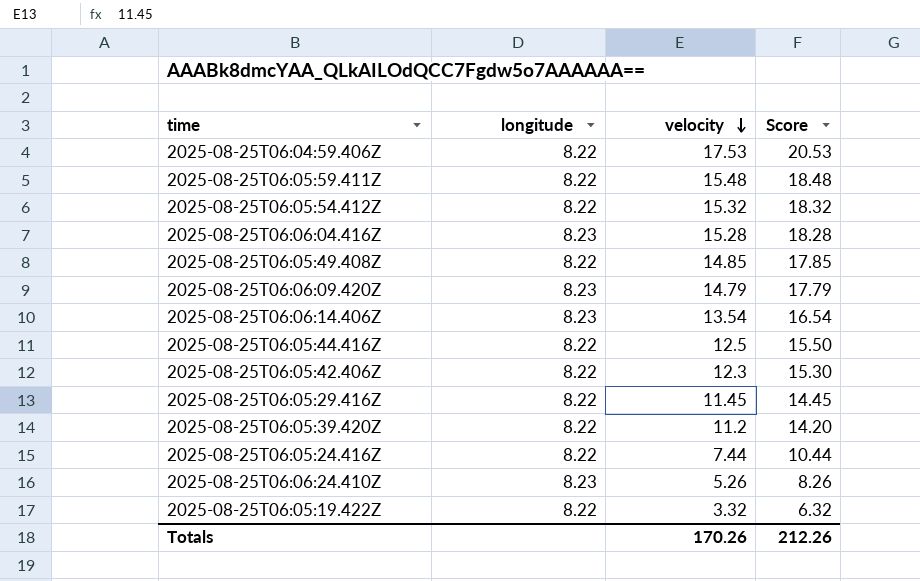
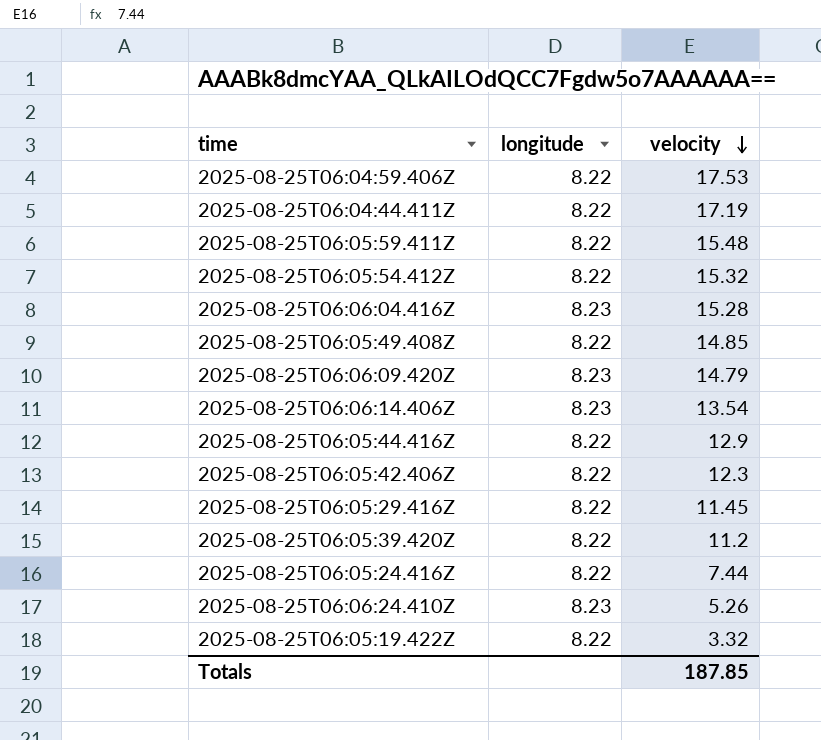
column Score | formula: [velocity] + 3 -> none
row 2025-08-25T06:04:44.411Z: none -> 8.22 | 17.19
2025-08-25T06:05:44.416Z | velocity: 12.5 -> 12.9
Totals | velocity: 170.26 -> 187.85

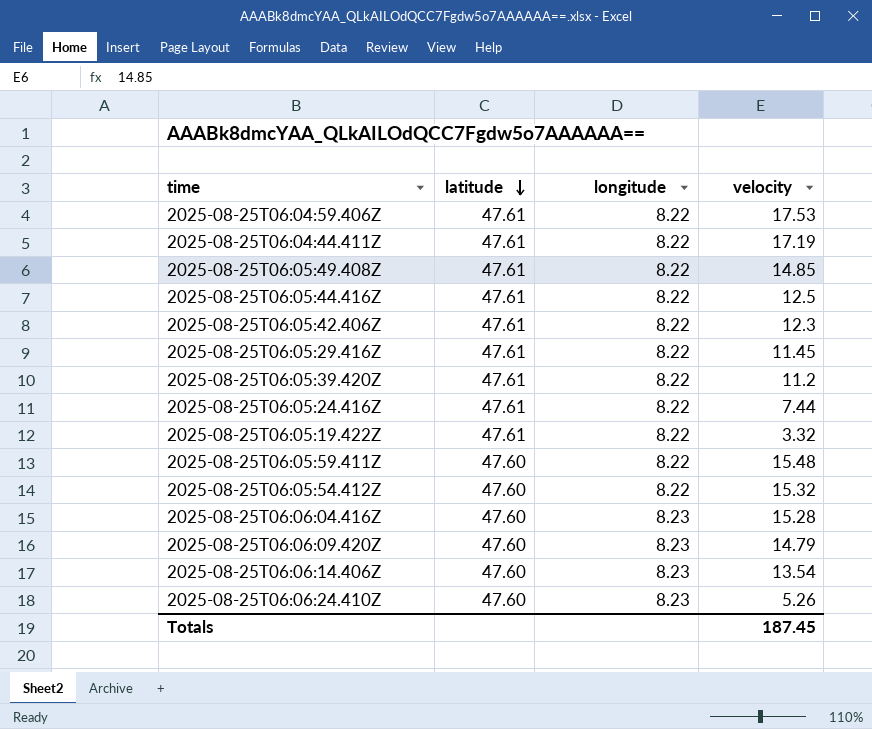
row order: velocity descending -> latitude descending
column latitude | position: none -> 2
2025-08-25T06:05:44.416Z | velocity: 12.9 -> 12.5
Totals | velocity: 187.85 -> 187.45

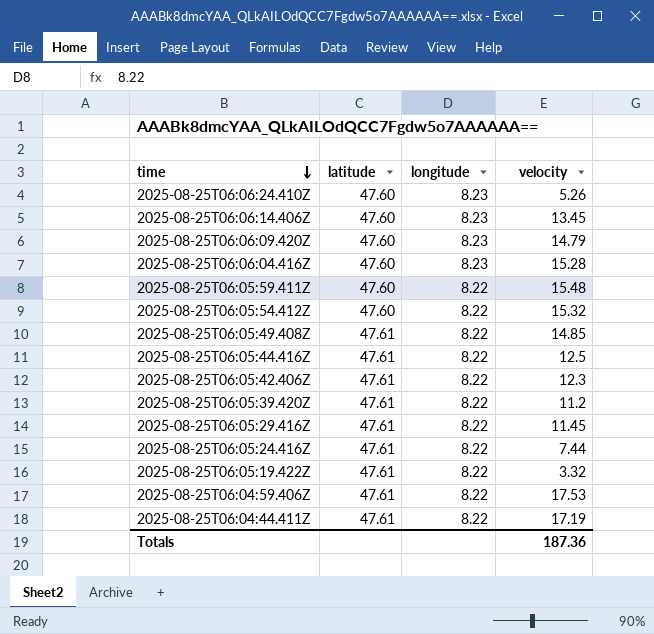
row order: latitude descending -> time descending
2025-08-25T06:06:14.406Z | velocity: 13.54 -> 13.45
Totals | velocity: 187.45 -> 187.36

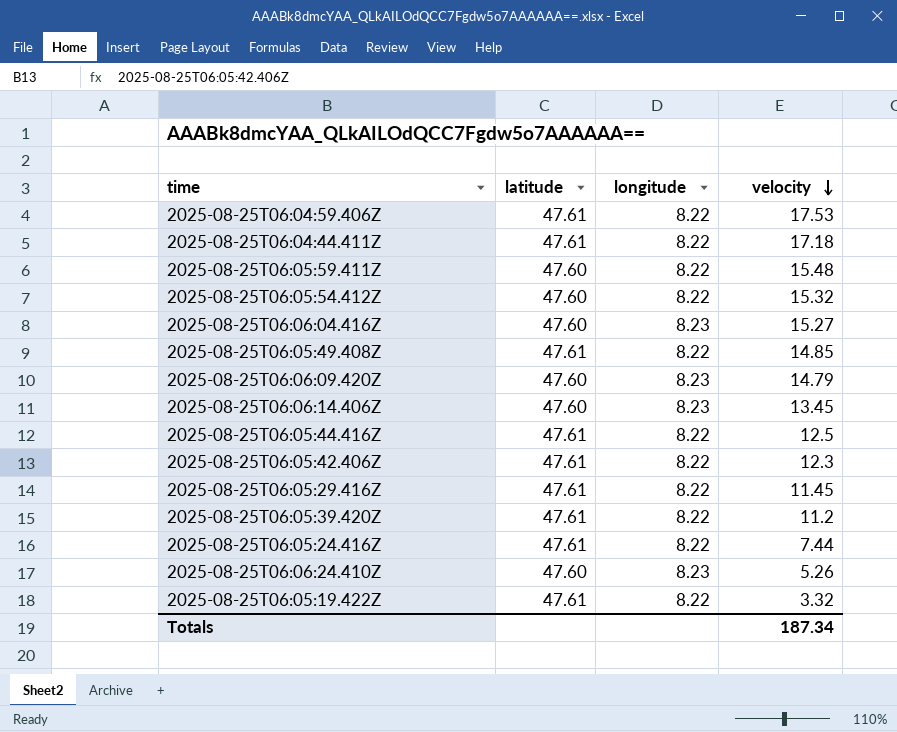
row order: time descending -> velocity descending
2025-08-25T06:04:44.411Z | velocity: 17.19 -> 17.18
2025-08-25T06:06:04.416Z | velocity: 15.28 -> 15.27
Totals | velocity: 187.36 -> 187.34

